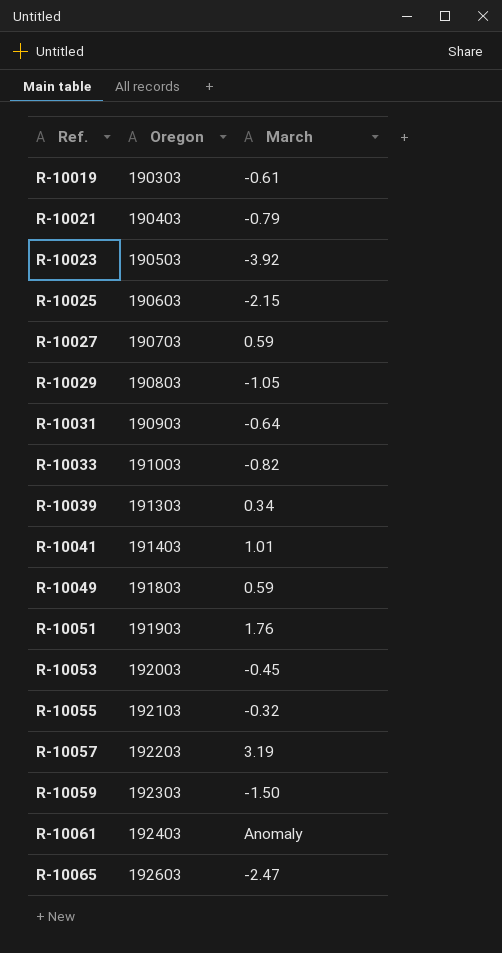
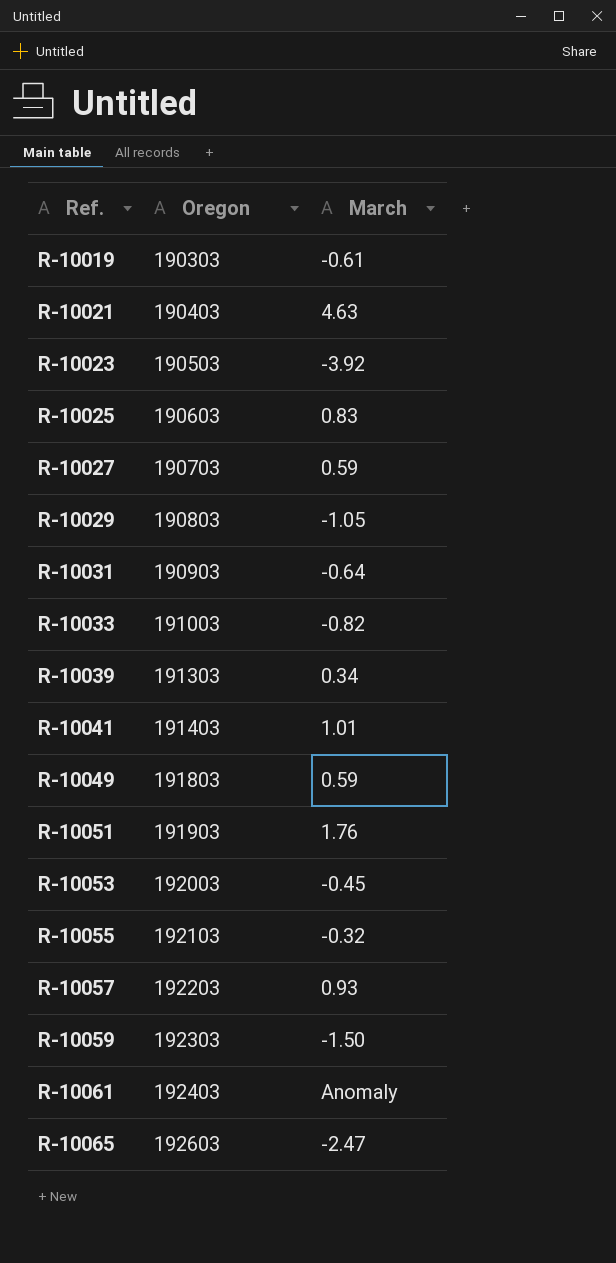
R-10021 | March: -0.79 -> 4.63
R-10025 | March: -2.15 -> 0.83
R-10057 | March: 3.19 -> 0.93

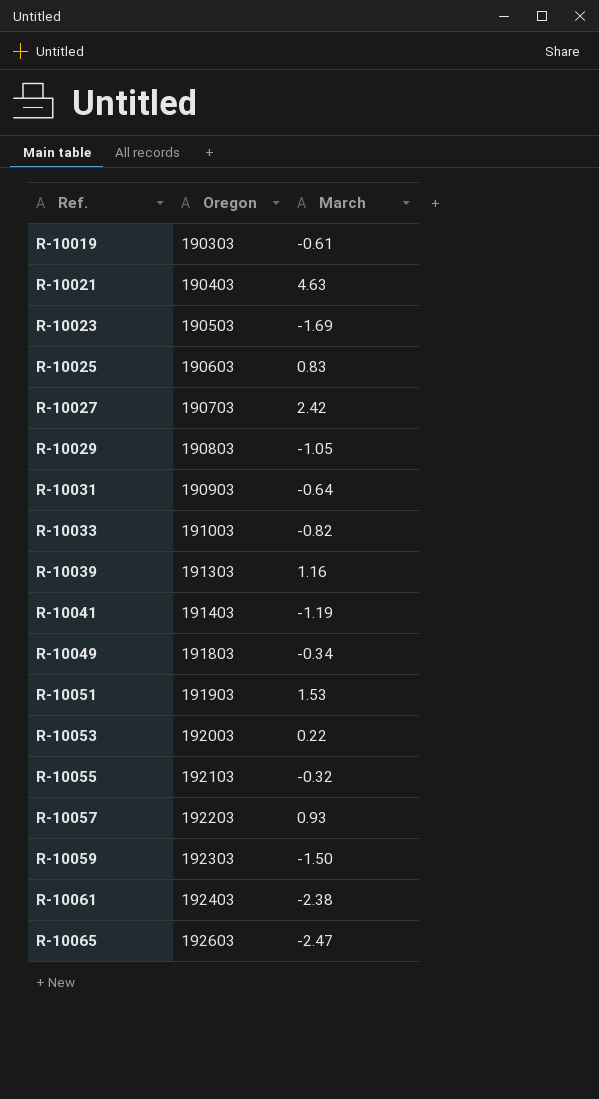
R-10023 | March: -3.92 -> -1.69
R-10027 | March: 0.59 -> 2.42
R-10039 | March: 0.34 -> 1.16
R-10041 | March: 1.01 -> -1.19
R-10049 | March: 0.59 -> -0.34
R-10051 | March: 1.76 -> 1.53
R-10053 | March: -0.45 -> 0.22
R-10061 | March: Anomaly -> -2.38

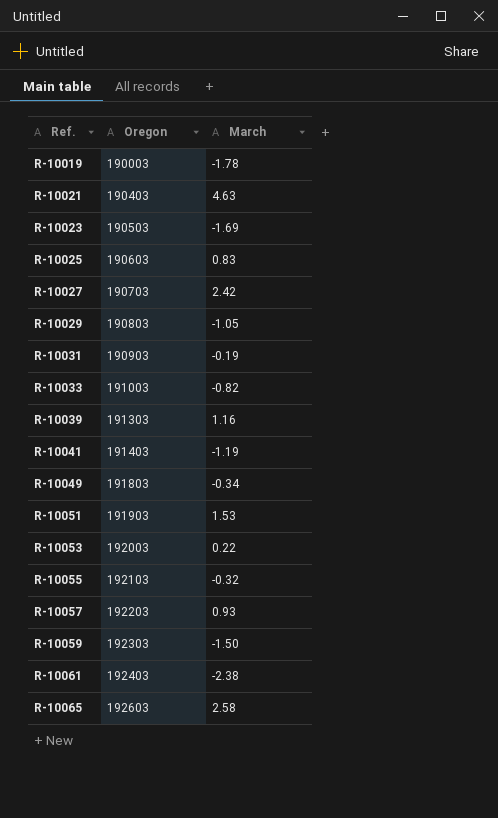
R-10019 | Oregon: 190303 -> 190003
R-10019 | March: -0.61 -> -1.78
R-10031 | March: -0.64 -> -0.19
R-10065 | March: -2.47 -> 2.58

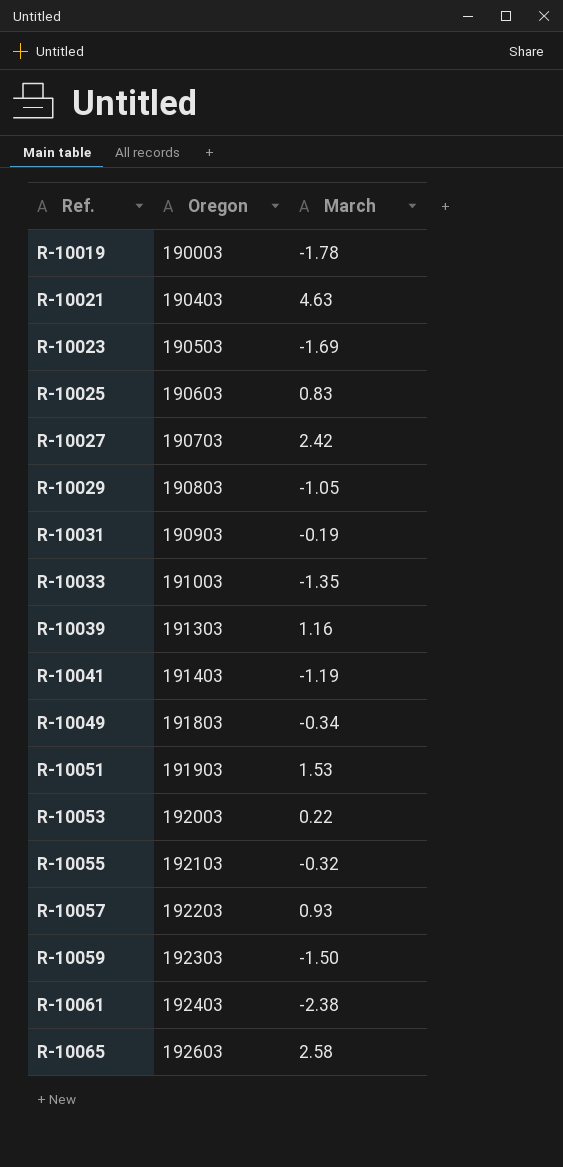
R-10033 | March: -0.82 -> -1.35

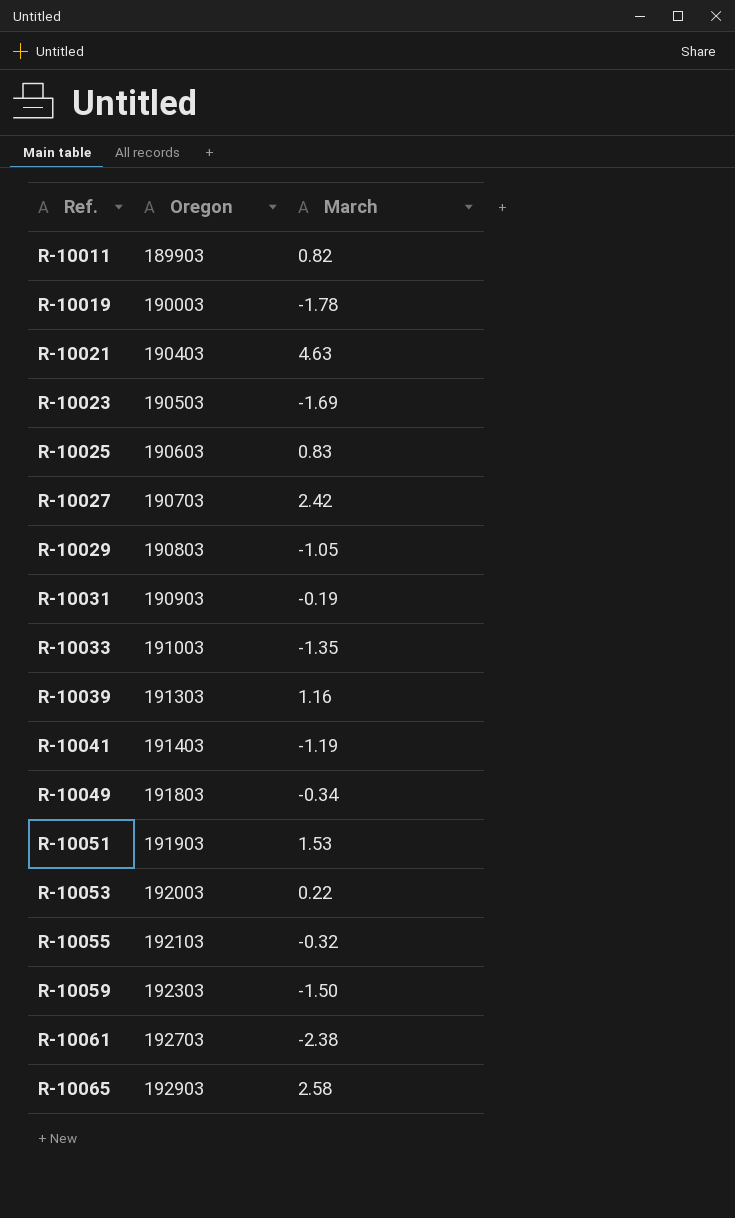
row R-10057: 192203 | 0.93 -> none
row R-10011: none -> 189903 | 0.82
R-10061 | Oregon: 192403 -> 192703
R-10065 | Oregon: 192603 -> 192903

